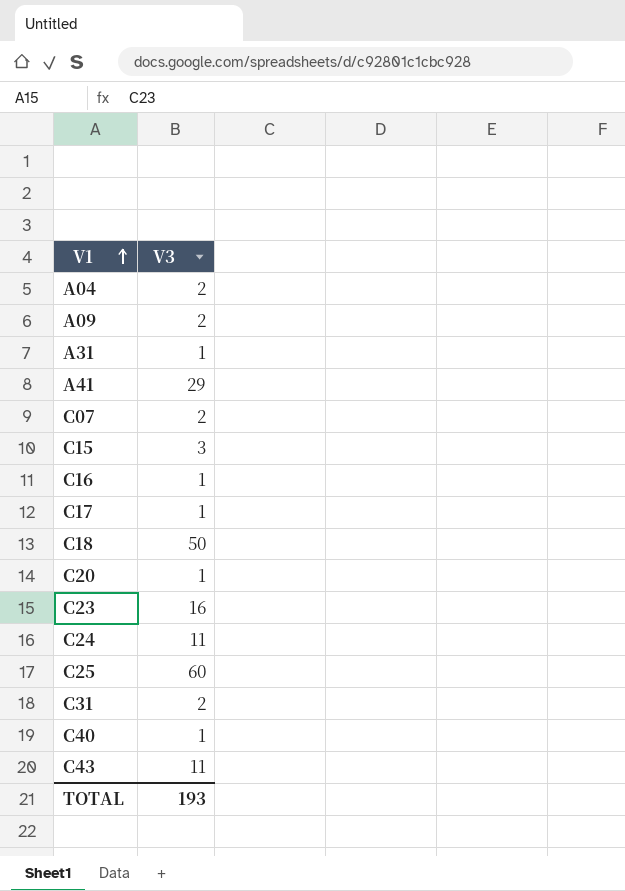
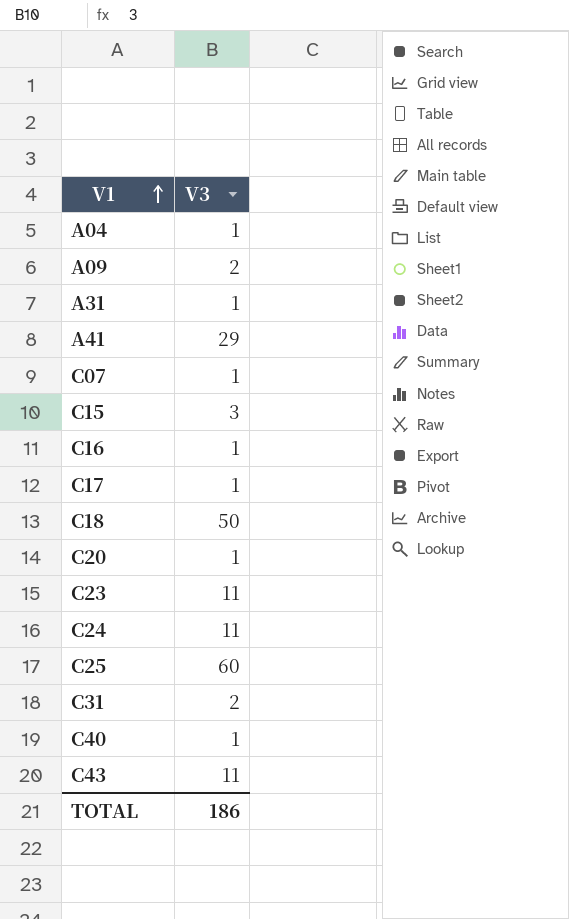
A04 | V3: 2 -> 1
C07 | V3: 2 -> 1
C23 | V3: 16 -> 11
TOTAL | V3: 193 -> 186

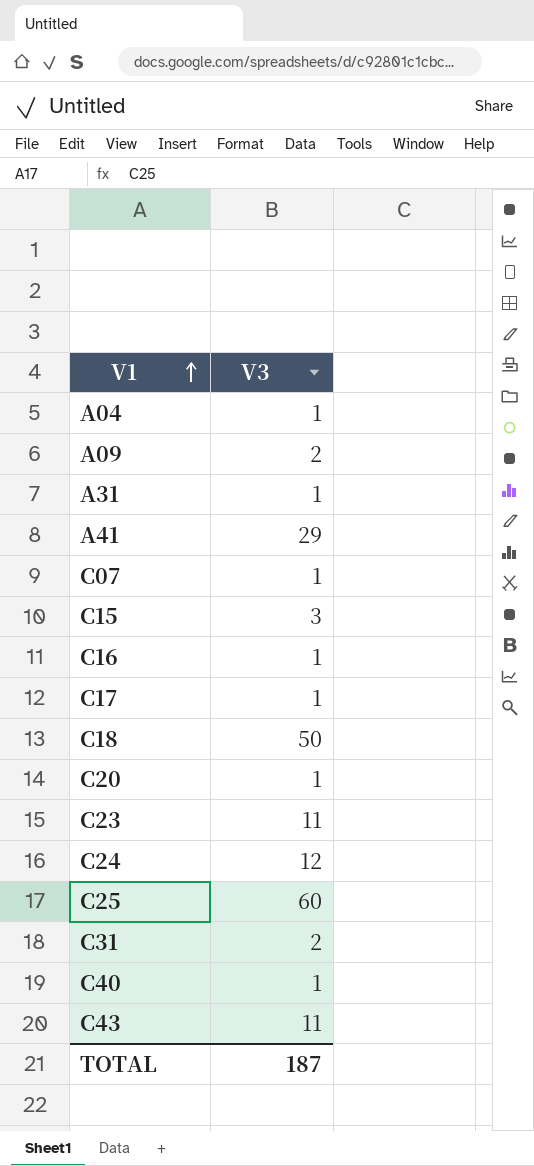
C24 | V3: 11 -> 12
TOTAL | V3: 186 -> 187

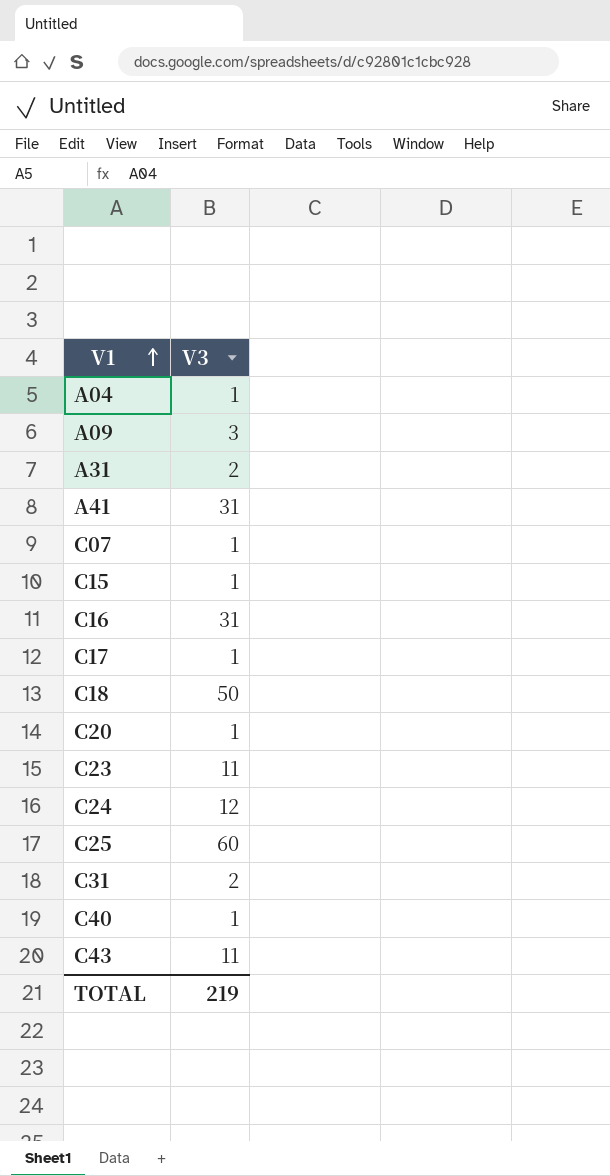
A09 | V3: 2 -> 3
A31 | V3: 1 -> 2
A41 | V3: 29 -> 31
C15 | V3: 3 -> 1
C16 | V3: 1 -> 31
TOTAL | V3: 187 -> 219

